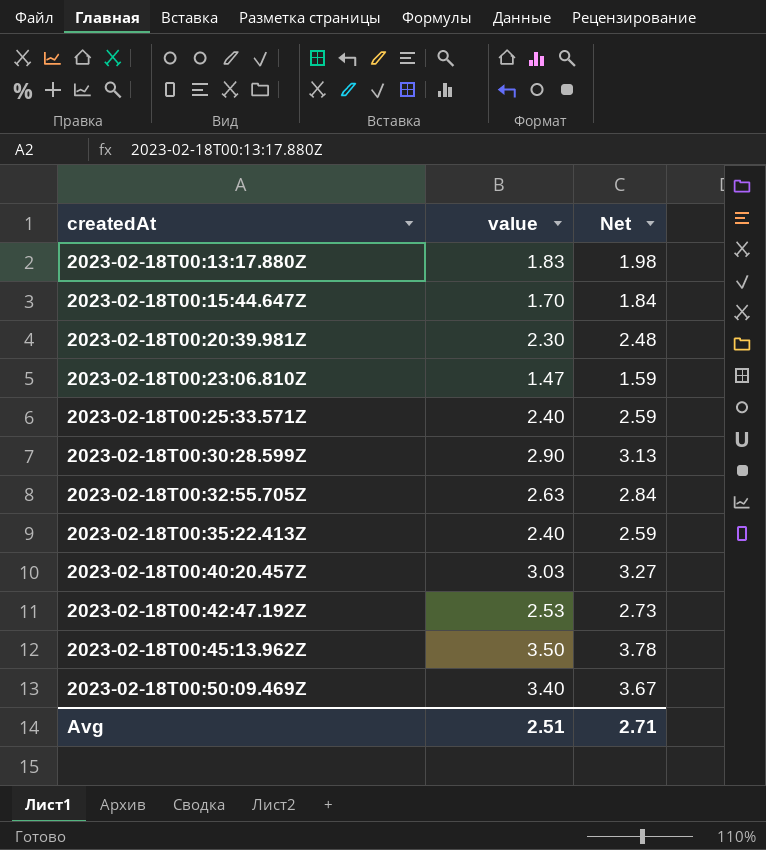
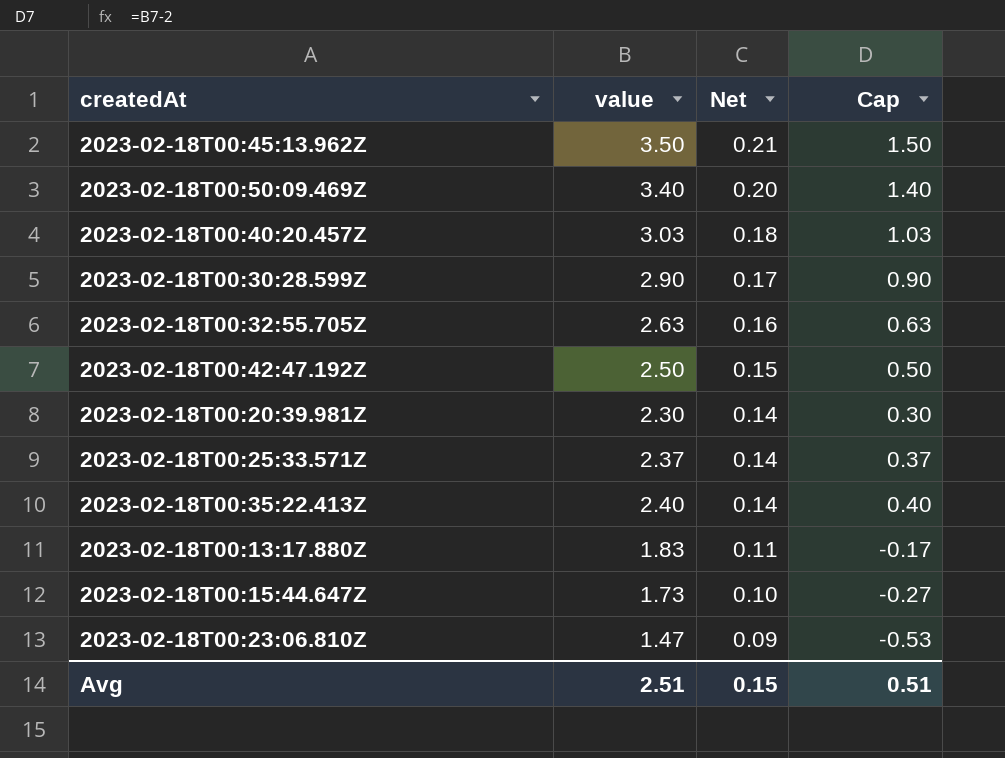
row order: createdAt ascending -> Net descending
column Net | formula: [value] * 1.08 -> [value] * 0.06
column Cap | formula: none -> [value] - 2
2023-02-18T00:42:47.192Z | value: 2.53 -> 2.50
2023-02-18T00:25:33.571Z | value: 2.40 -> 2.37
2023-02-18T00:15:44.647Z | value: 1.70 -> 1.73
Avg | Net: 2.71 -> 0.15

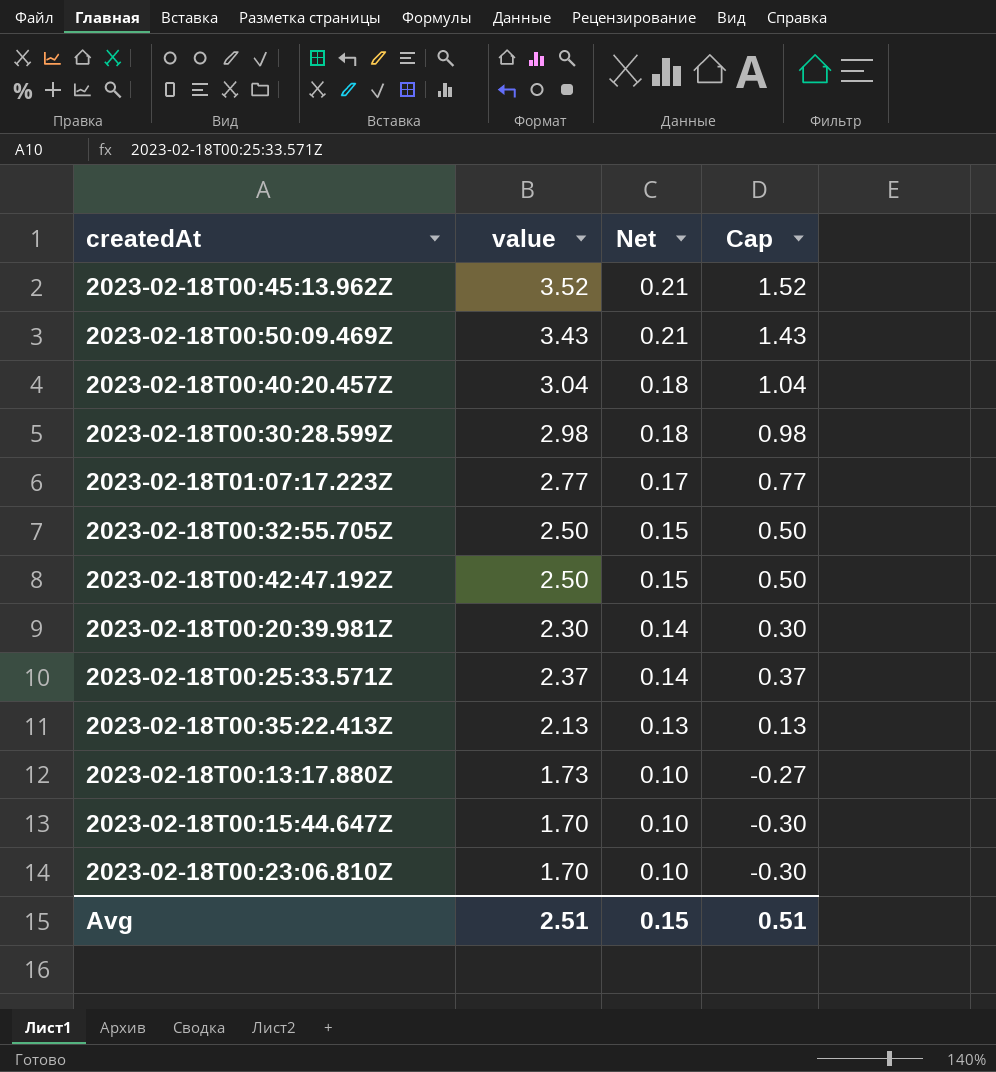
2023-02-18T00:45:13.962Z | value: 3.50 -> 3.52
2023-02-18T00:45:13.962Z | Cap: 1.50 -> 1.52
2023-02-18T00:50:09.469Z | value: 3.40 -> 3.43
2023-02-18T00:50:09.469Z | Net: 0.20 -> 0.21
2023-02-18T00:50:09.469Z | Cap: 1.40 -> 1.43
2023-02-18T00:40:20.457Z | value: 3.03 -> 3.04
2023-02-18T00:40:20.457Z | Cap: 1.03 -> 1.04
2023-02-18T00:30:28.599Z | value: 2.90 -> 2.98
2023-02-18T00:30:28.599Z | Net: 0.17 -> 0.18
2023-02-18T00:30:28.599Z | Cap: 0.90 -> 0.98
row 2023-02-18T01:07:17.223Z: none -> 2.77 | 0.17 | 0.77
2023-02-18T00:32:55.705Z | value: 2.63 -> 2.50
2023-02-18T00:32:55.705Z | Net: 0.16 -> 0.15
2023-02-18T00:32:55.705Z | Cap: 0.63 -> 0.50
2023-02-18T00:35:22.413Z | value: 2.40 -> 2.13
2023-02-18T00:35:22.413Z | Net: 0.14 -> 0.13
2023-02-18T00:35:22.413Z | Cap: 0.40 -> 0.13
2023-02-18T00:13:17.880Z | value: 1.83 -> 1.73
2023-02-18T00:13:17.880Z | Net: 0.11 -> 0.10
2023-02-18T00:13:17.880Z | Cap: -0.17 -> -0.27
2023-02-18T00:15:44.647Z | value: 1.73 -> 1.70
2023-02-18T00:15:44.647Z | Cap: -0.27 -> -0.30
2023-02-18T00:23:06.810Z | value: 1.47 -> 1.70
2023-02-18T00:23:06.810Z | Net: 0.09 -> 0.10
2023-02-18T00:23:06.810Z | Cap: -0.53 -> -0.30

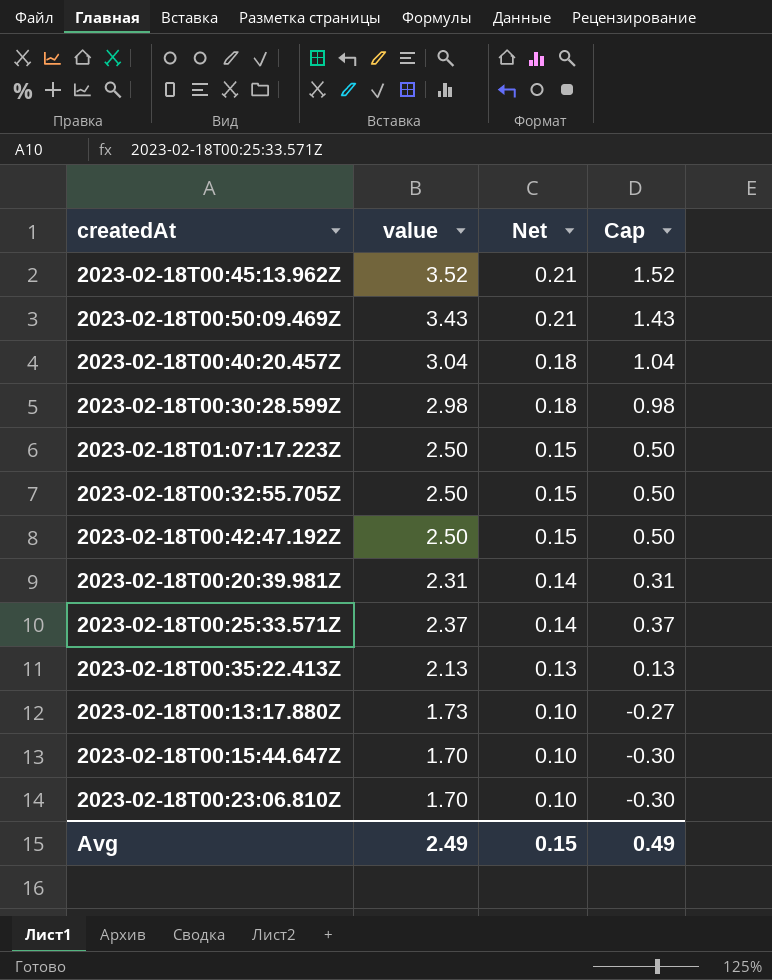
2023-02-18T01:07:17.223Z | value: 2.77 -> 2.50
2023-02-18T01:07:17.223Z | Net: 0.17 -> 0.15
2023-02-18T01:07:17.223Z | Cap: 0.77 -> 0.50
2023-02-18T00:20:39.981Z | value: 2.30 -> 2.31
2023-02-18T00:20:39.981Z | Cap: 0.30 -> 0.31
Avg | value: 2.51 -> 2.49
Avg | Cap: 0.51 -> 0.49

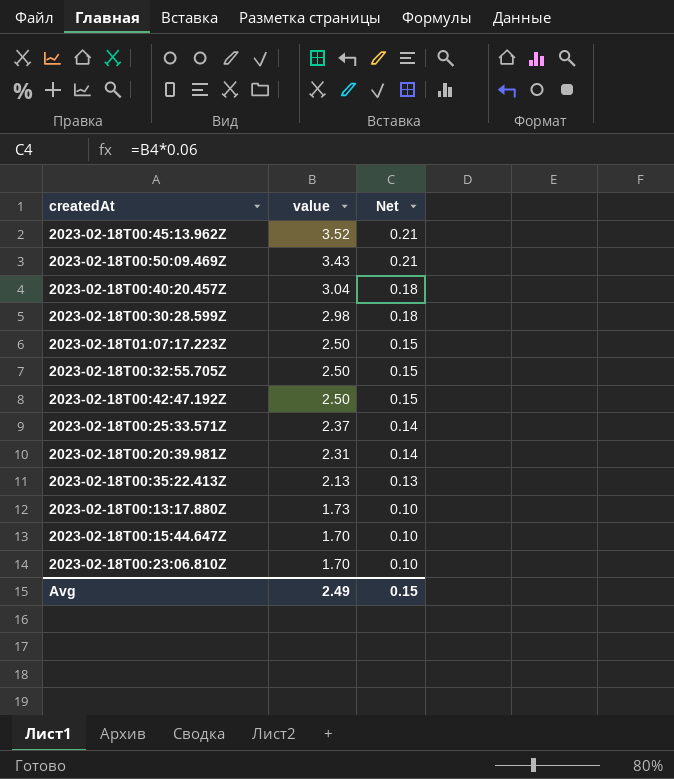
row order: Net descending -> value descending
column Cap | formula: [value] - 2 -> none

